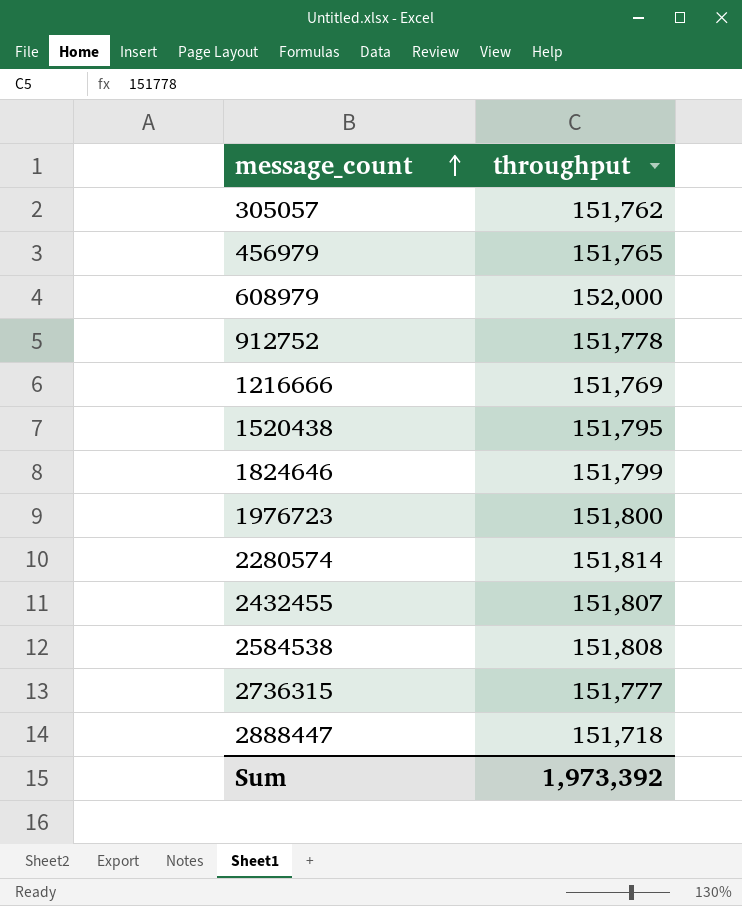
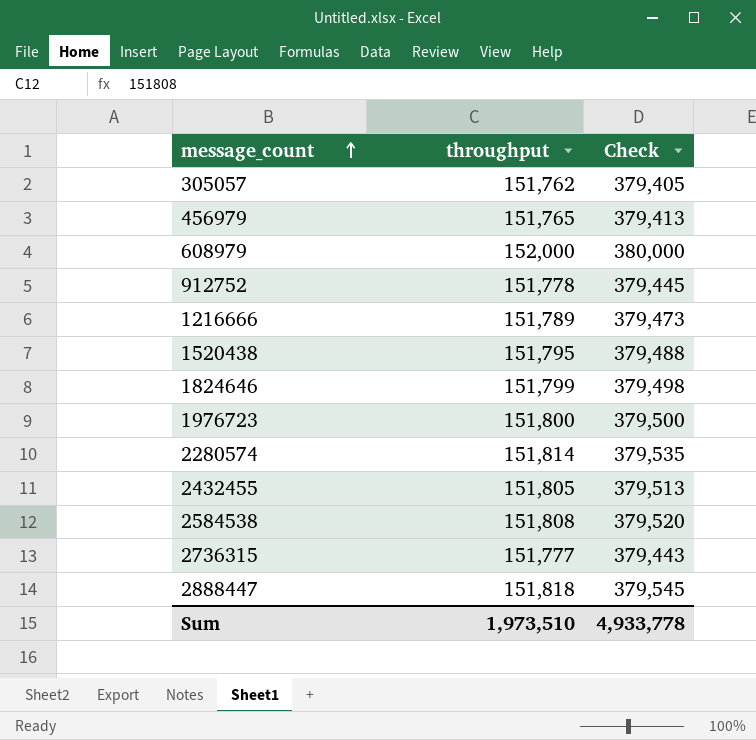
column Check | formula: none -> [throughput] * 2.5
1216666 | throughput: 151,769 -> 151,789
2432455 | throughput: 151,807 -> 151,805
2888447 | throughput: 151,718 -> 151,818
Sum | throughput: 1,973,392 -> 1,973,510

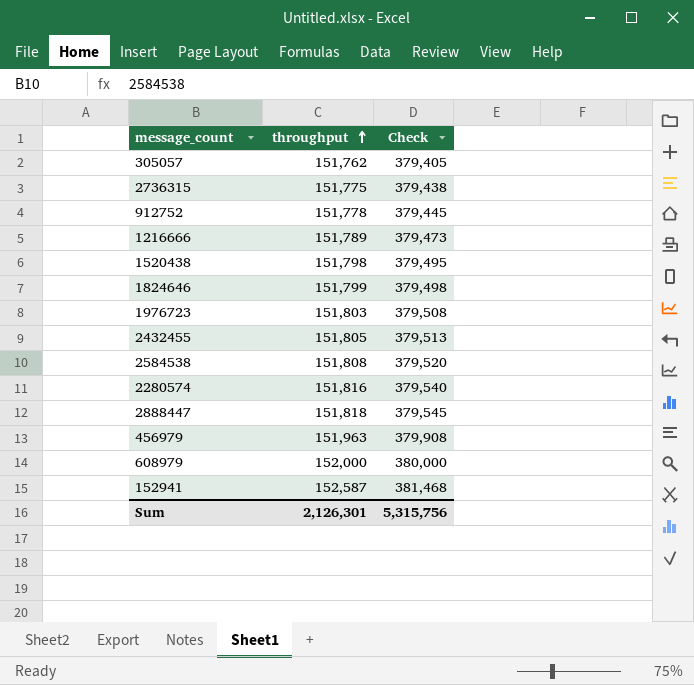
row order: message_count ascending -> throughput ascending
2736315 | throughput: 151,777 -> 151,775
2736315 | Check: 379,443 -> 379,438
1520438 | throughput: 151,795 -> 151,798
1520438 | Check: 379,488 -> 379,495
1976723 | throughput: 151,800 -> 151,803
1976723 | Check: 379,500 -> 379,508
2280574 | throughput: 151,814 -> 151,816
2280574 | Check: 379,535 -> 379,540
456979 | throughput: 151,765 -> 151,963
456979 | Check: 379,413 -> 379,908
row 152941: none -> 152,587 | 381,468
Sum | throughput: 1,973,510 -> 2,126,301
Sum | Check: 4,933,778 -> 5,315,756

